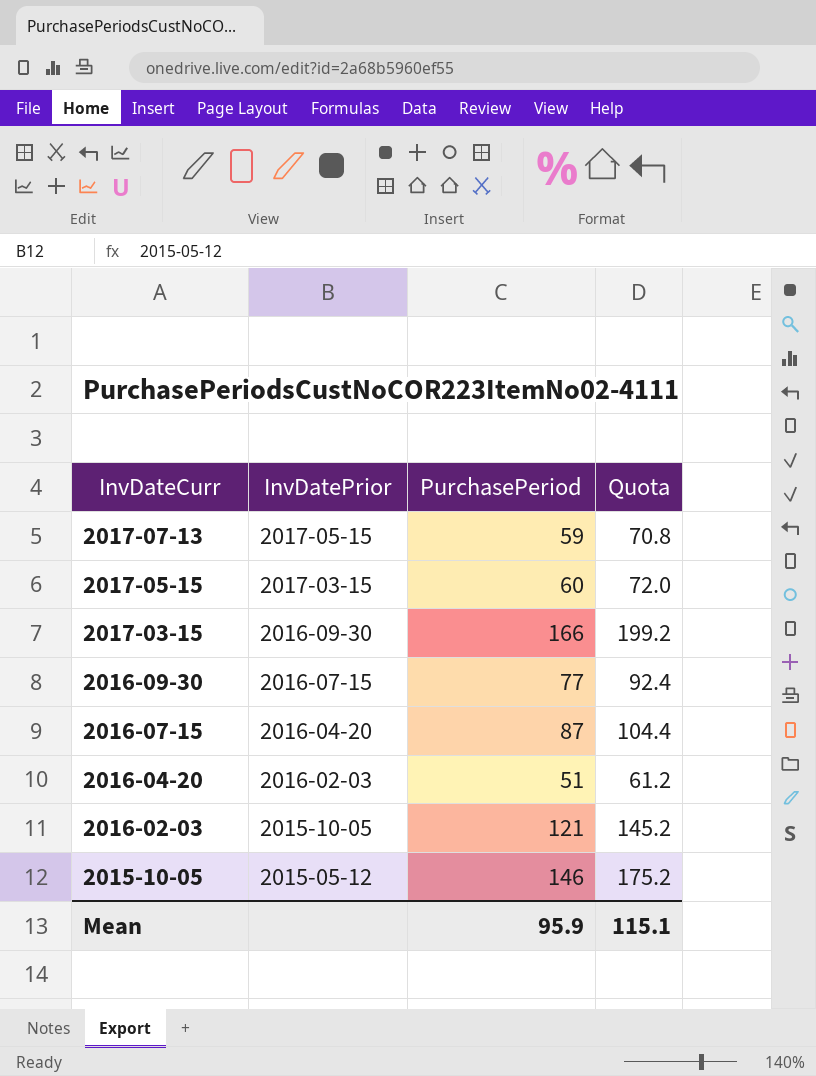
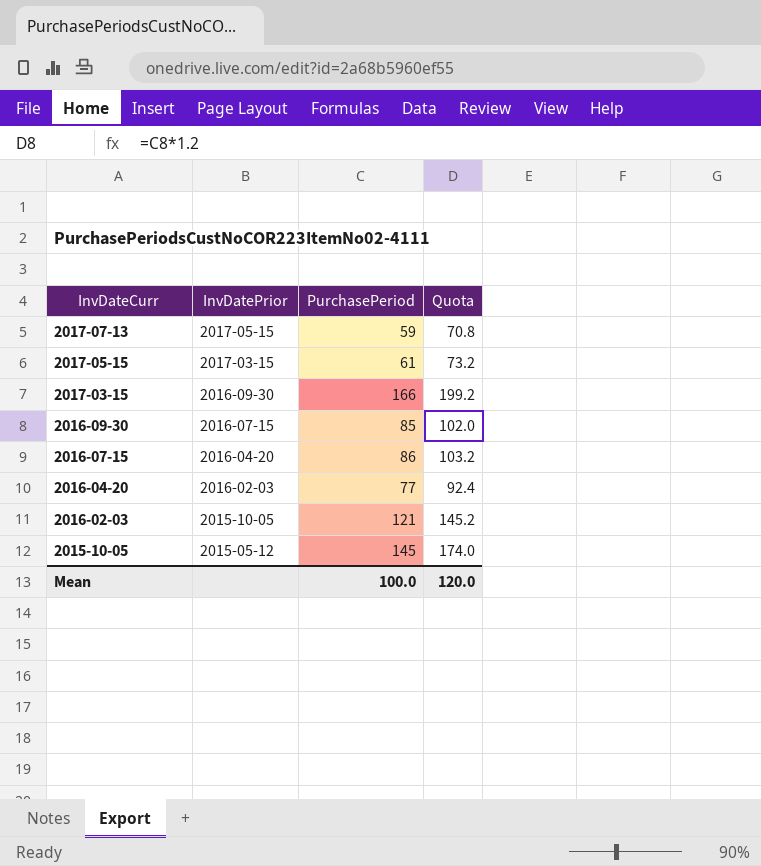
2017-05-15 | PurchasePeriod: 60 -> 61
2017-05-15 | Quota: 72.0 -> 73.2
2016-09-30 | PurchasePeriod: 77 -> 85
2016-09-30 | Quota: 92.4 -> 102.0
2016-07-15 | PurchasePeriod: 87 -> 86
2016-07-15 | Quota: 104.4 -> 103.2
2016-04-20 | PurchasePeriod: 51 -> 77
2016-04-20 | Quota: 61.2 -> 92.4
2015-10-05 | PurchasePeriod: 146 -> 145
2015-10-05 | Quota: 175.2 -> 174.0
Mean | PurchasePeriod: 95.9 -> 100.0
Mean | Quota: 115.1 -> 120.0

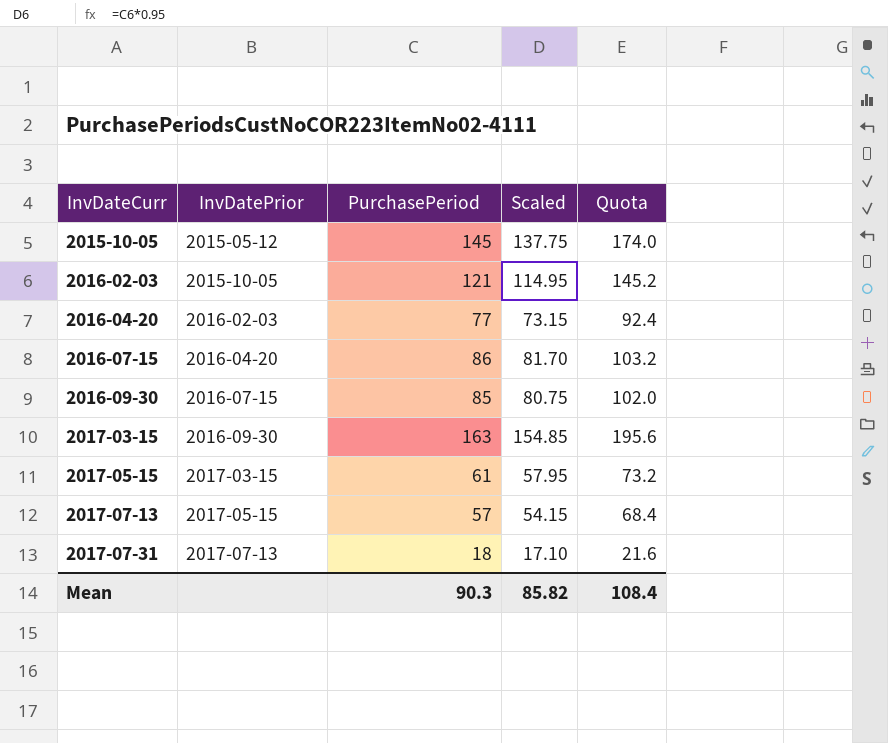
row order: InvDateCurr descending -> InvDateCurr ascending
column Scaled | formula: none -> [PurchasePeriod] * 0.95
2017-03-15 | PurchasePeriod: 166 -> 163
2017-03-15 | Quota: 199.2 -> 195.6
2017-07-13 | PurchasePeriod: 59 -> 57
2017-07-13 | Quota: 70.8 -> 68.4
row 2017-07-31: none -> 2017-07-13 | 18 | 17.10 | 21.6
Mean | PurchasePeriod: 100.0 -> 90.3
Mean | Quota: 120.0 -> 108.4

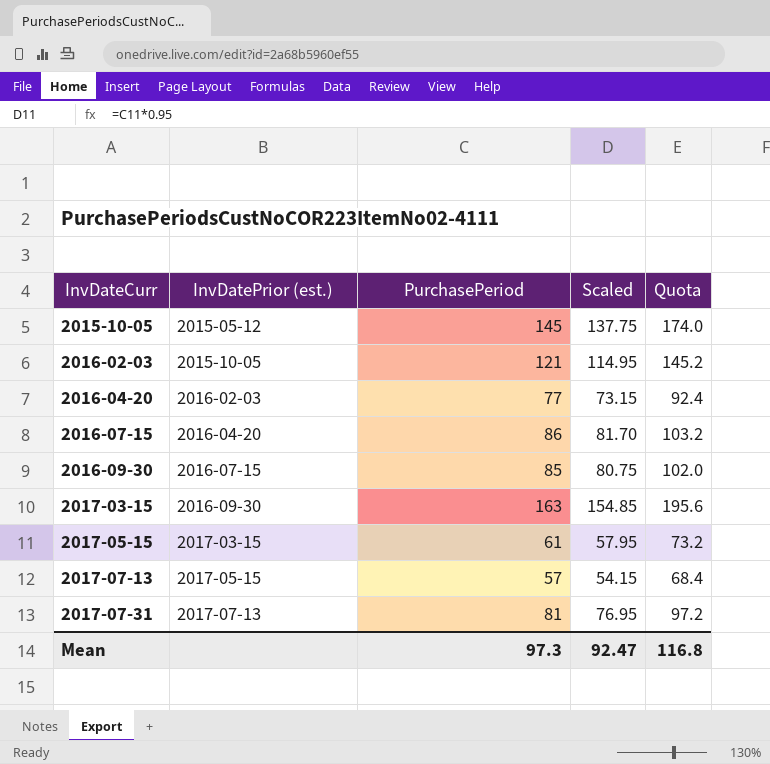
column name: InvDatePrior -> InvDatePrior (est.)
2017-07-31 | PurchasePeriod: 18 -> 81
2017-07-31 | Scaled: 17.10 -> 76.95
2017-07-31 | Quota: 21.6 -> 97.2
Mean | PurchasePeriod: 90.3 -> 97.3
Mean | Scaled: 85.82 -> 92.47
Mean | Quota: 108.4 -> 116.8

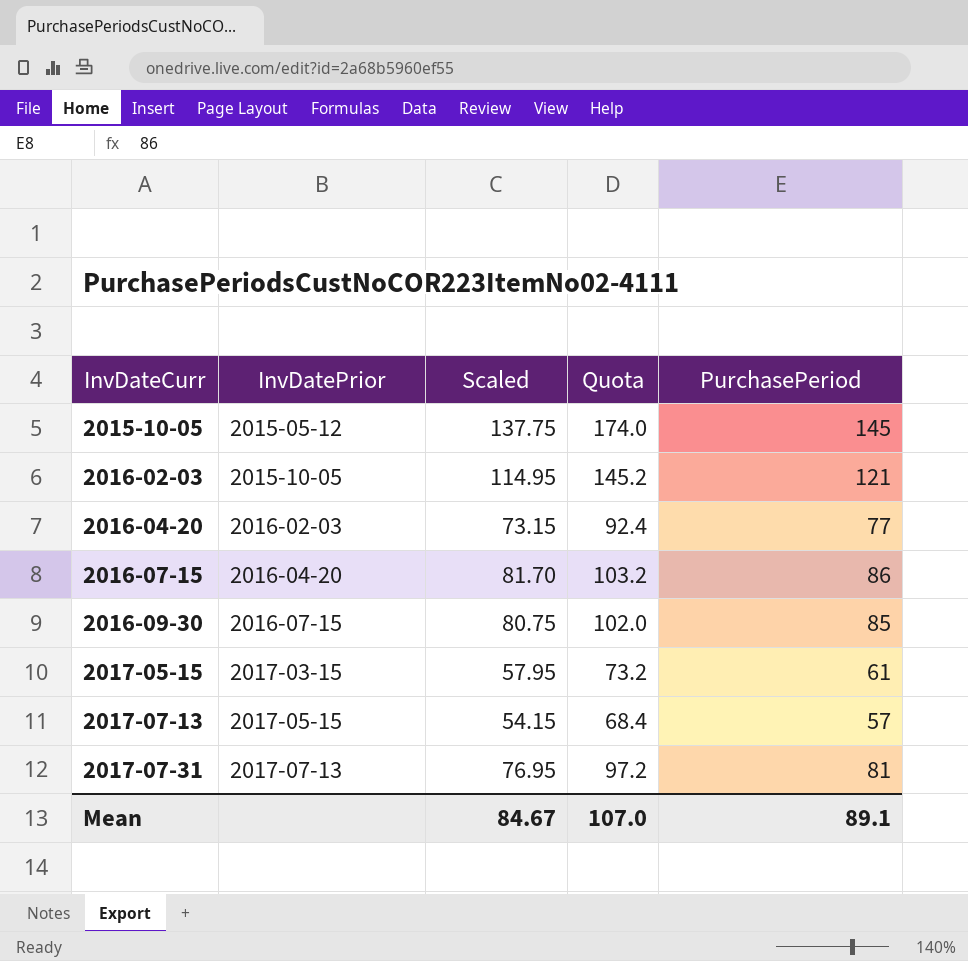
column name: InvDatePrior (est.) -> InvDatePrior
column PurchasePeriod | position: 3 -> 5
row 2017-03-15: 2016-09-30 | 163 | 154.85 | 195.6 -> none
Mean | Scaled: 92.47 -> 84.67
Mean | Quota: 116.8 -> 107.0
Mean | PurchasePeriod: 97.3 -> 89.1

